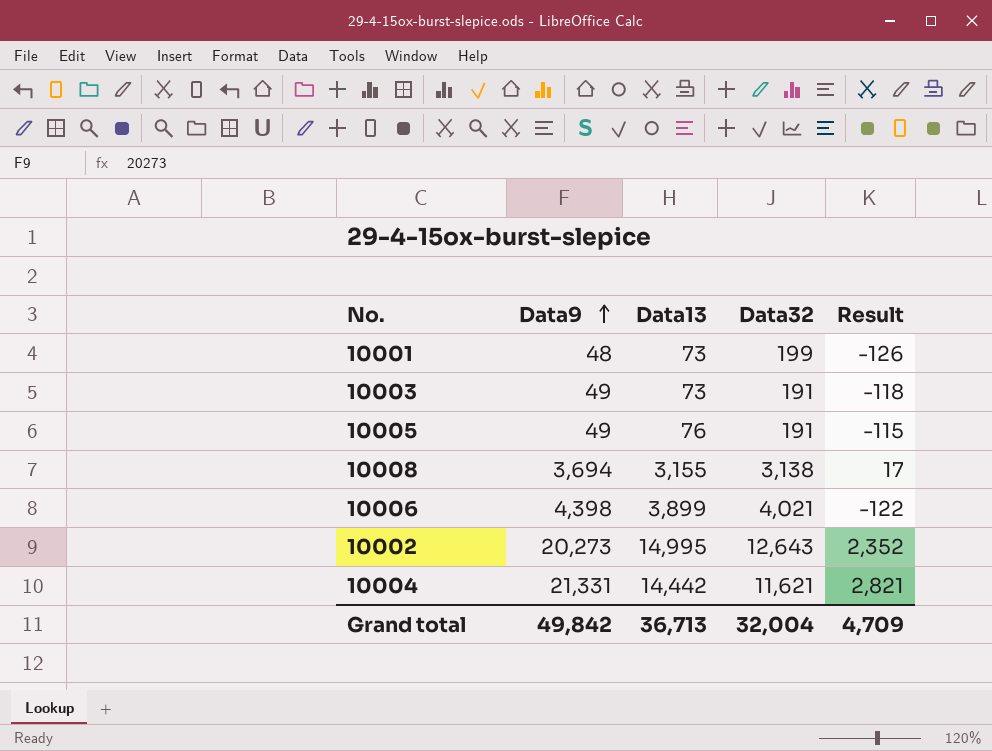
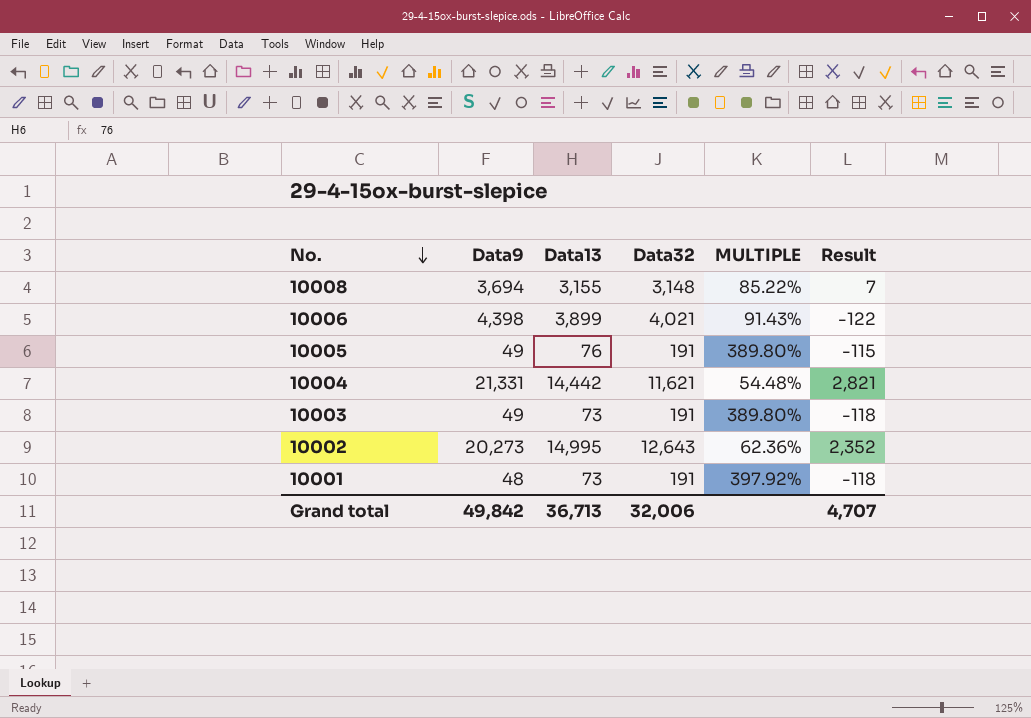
row order: Data9 ascending -> No. descending
column MULTIPLE | formula: none -> [Data32] / [Data9]
10008 | Data32: 3,138 -> 3,148
10008 | Result: 17 -> 7
10001 | Data32: 199 -> 191
10001 | Result: -126 -> -118
Grand total | Data32: 32,004 -> 32,006
Grand total | Result: 4,709 -> 4,707

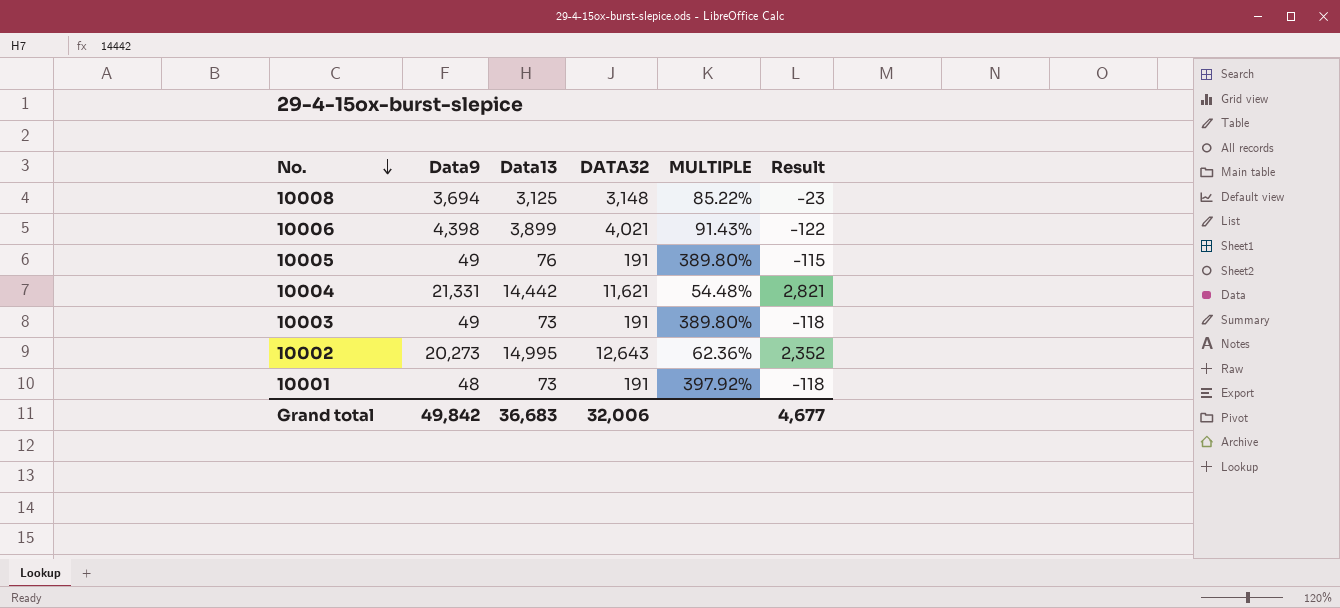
column name: Data32 -> DATA32
10008 | Data13: 3,155 -> 3,125
10008 | Result: 7 -> -23
Grand total | Data13: 36,713 -> 36,683
Grand total | Result: 4,707 -> 4,677

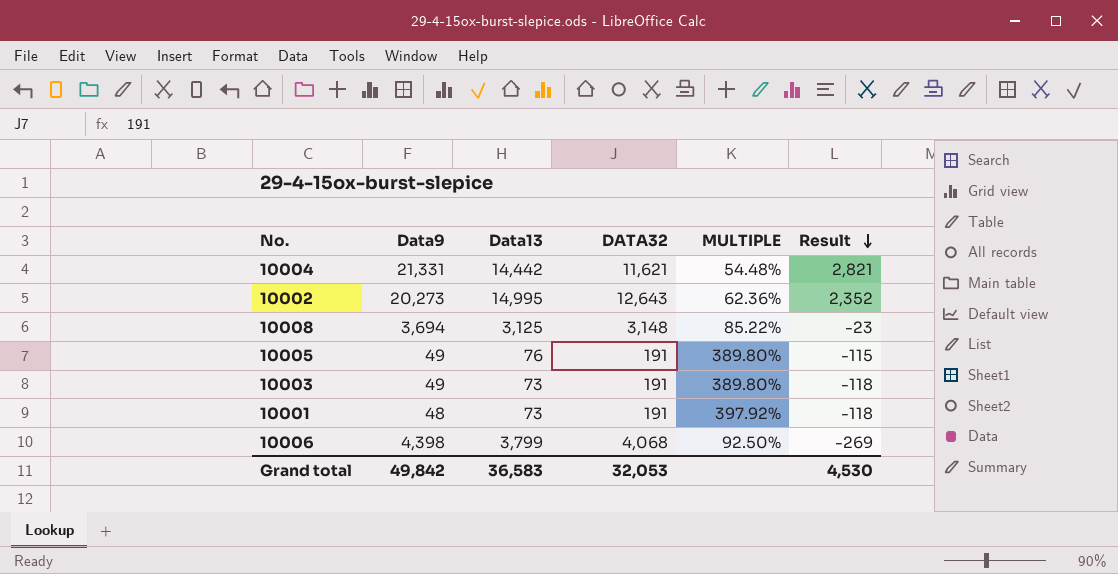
row order: No. descending -> Result descending
10006 | Data13: 3,899 -> 3,799
10006 | DATA32: 4,021 -> 4,068
10006 | MULTIPLE: 91.43% -> 92.50%
10006 | Result: -122 -> -269
Grand total | Data13: 36,683 -> 36,583
Grand total | DATA32: 32,006 -> 32,053
Grand total | Result: 4,677 -> 4,530

